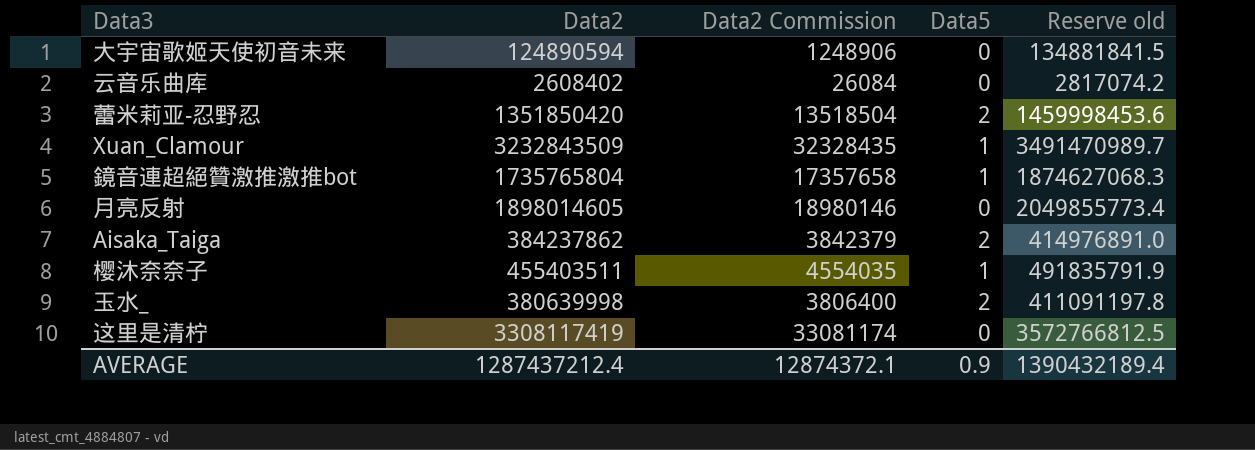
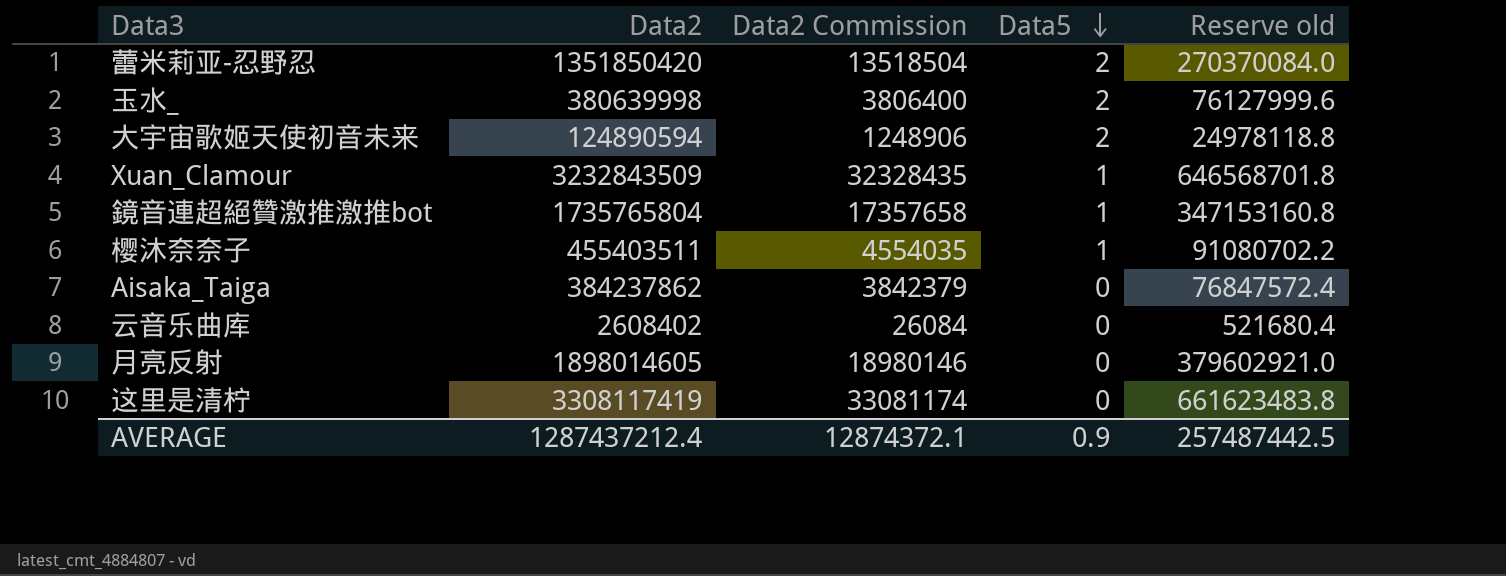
row order: none -> Data5 descending
column Reserve old | formula: [Data2] * 1.08 -> [Data2] * 0.2
大宇宙歌姬天使初音未来 | Data5: 0 -> 2
Aisaka_Taiga | Data5: 2 -> 0
AVERAGE | Reserve old: 1390432189.4 -> 257487442.5

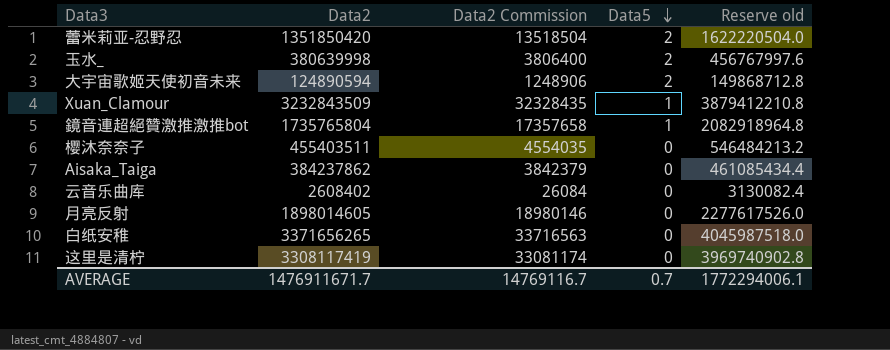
column Reserve old | formula: [Data2] * 0.2 -> [Data2] * 1.2
樱沐奈奈子 | Data5: 1 -> 0
row 白纸安稚: none -> 3371656265 | 33716563 | 0 | 4045987518.0
AVERAGE | Data2: 1287437212.4 -> 1476911671.7
AVERAGE | Data2 Commission: 12874372.1 -> 14769116.7
AVERAGE | Data5: 0.9 -> 0.7
AVERAGE | Reserve old: 257487442.5 -> 1772294006.1

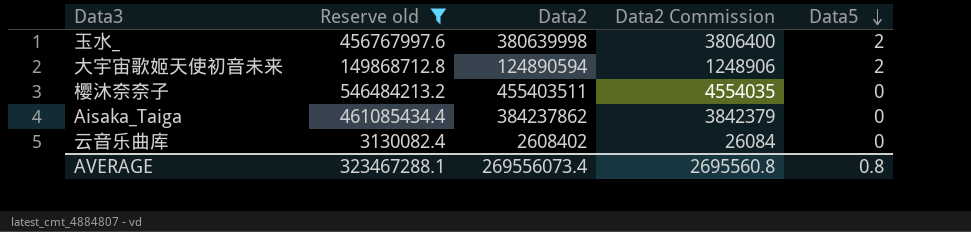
filter: none -> Reserve old <= 546484213.2
column Reserve old | position: 5 -> 2
AVERAGE | Reserve old: 1772294006.1 -> 323467288.1
AVERAGE | Data2: 1476911671.7 -> 269556073.4
AVERAGE | Data2 Commission: 14769116.7 -> 2695560.8
AVERAGE | Data5: 0.7 -> 0.8

